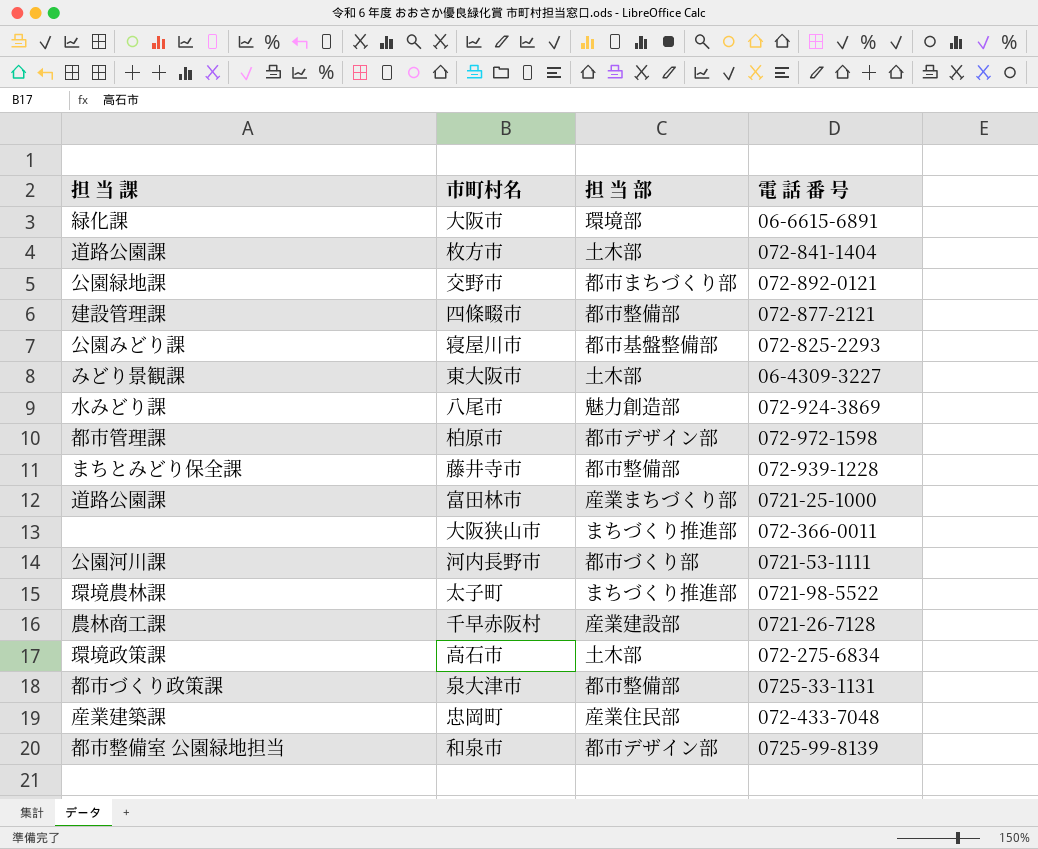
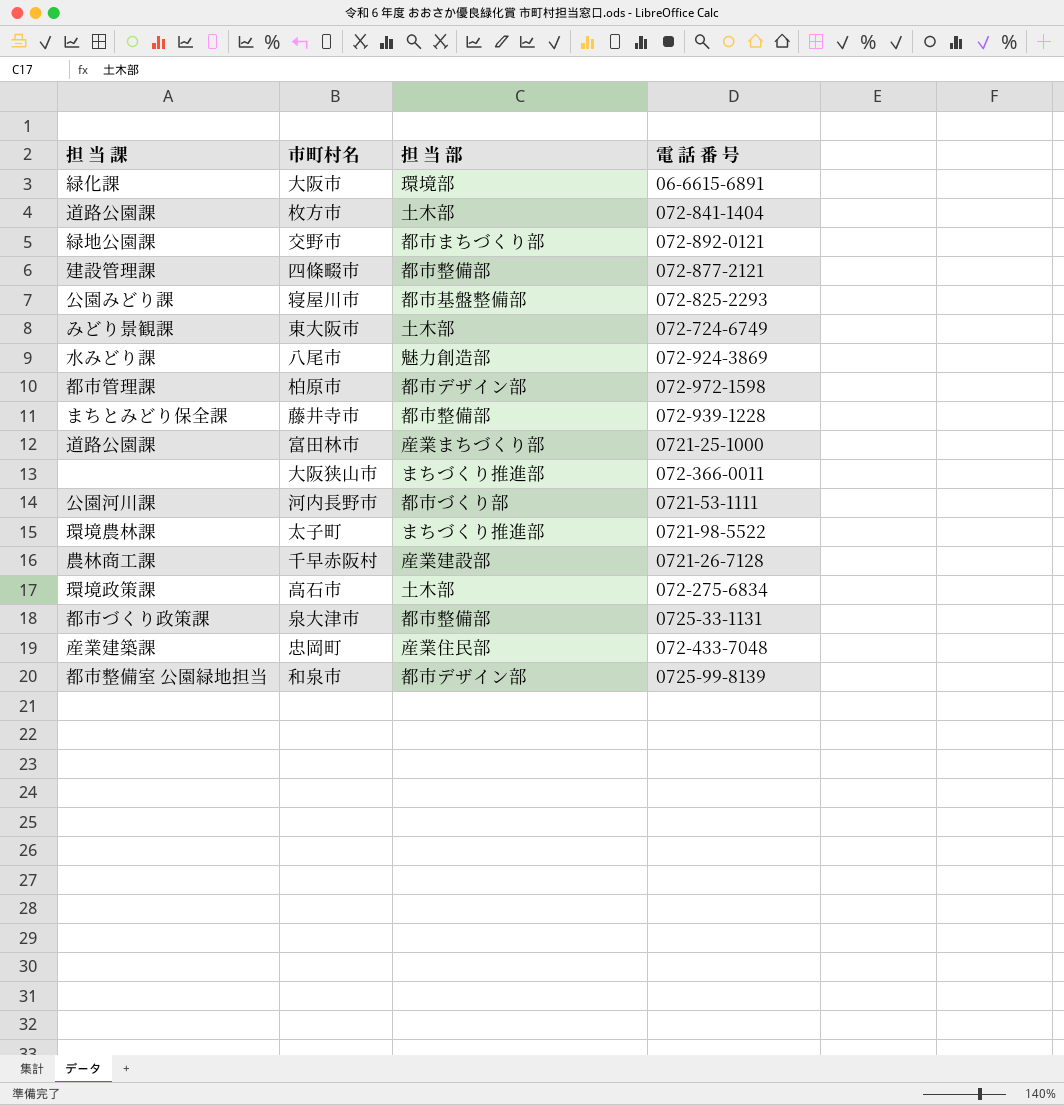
交野市 | 担 当 課: 公園緑地課 -> 緑地公園課
東大阪市 | 電 話 番 号: 06-4309-3227 -> 072-724-6749

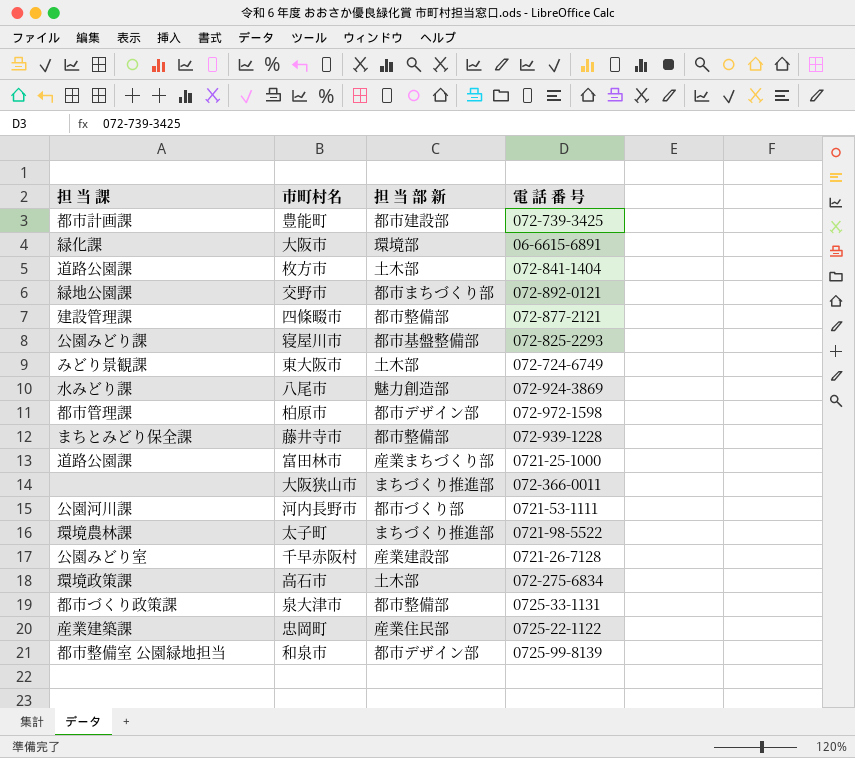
column name: 担 当 部 -> 担 当 部 新
row 豊能町: none -> 都市計画課 | 都市建設部 | 072-739-3425
千早赤阪村 | 担 当 課: 農林商工課 -> 公園みどり室
忠岡町 | 電 話 番 号: 072-433-7048 -> 0725-22-1122

